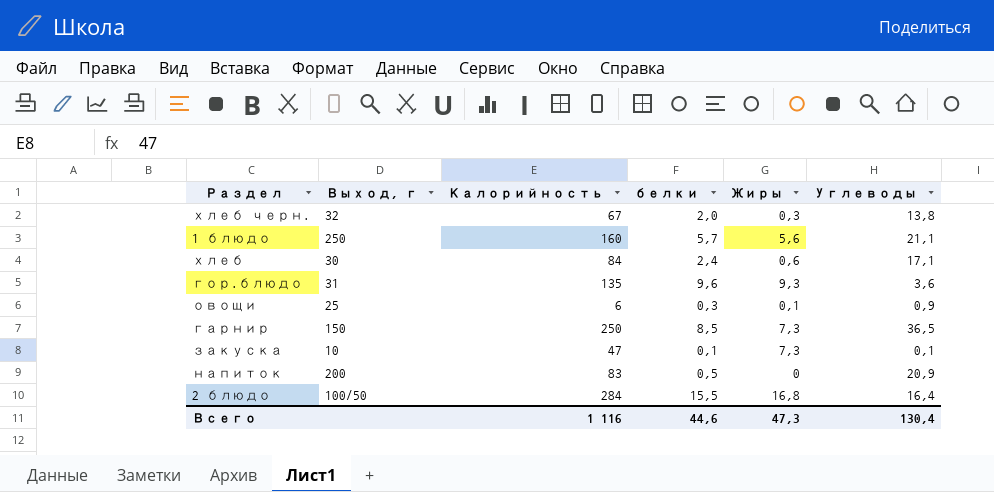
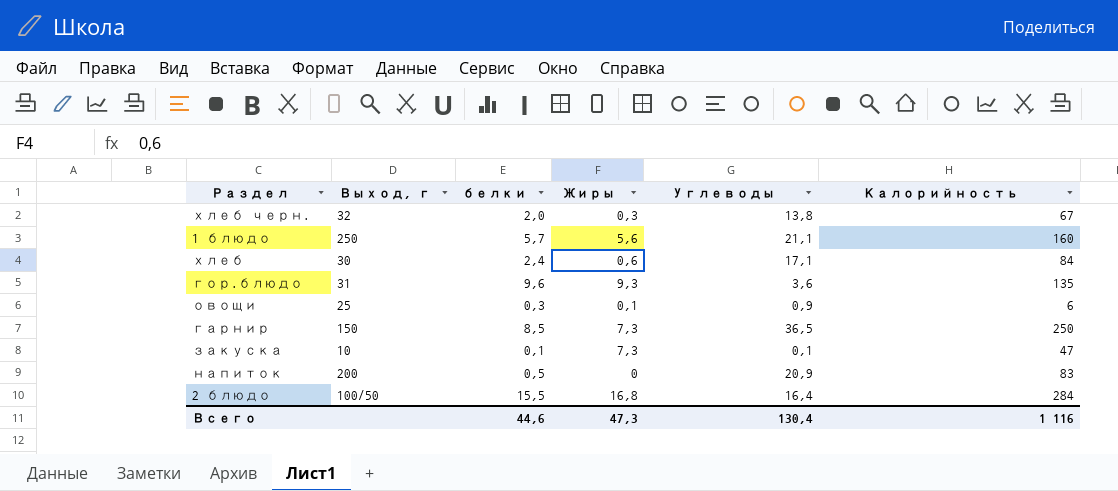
column Калорийность | position: 3 -> 6

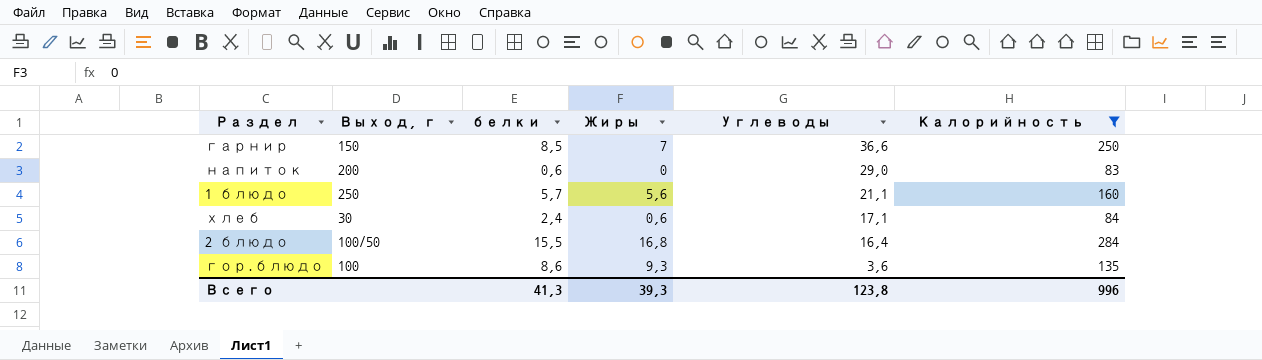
filter: none -> Калорийность >= 83
row order: none -> Углеводы descending
гарнир | Жиры: 7,3 -> 7
гарнир | Углеводы: 36,5 -> 36,6
напиток | белки: 0,5 -> 0,6
напиток | Углеводы: 20,9 -> 29,0
гор.блюдо | Выход, г: 31 -> 100
гор.блюдо | белки: 9,6 -> 8,6
Всего | белки: 44,6 -> 41,3
Всего | Жиры: 47,3 -> 39,3
Всего | Углеводы: 130,4 -> 123,8
Всего | Калорийность: 1 116 -> 996

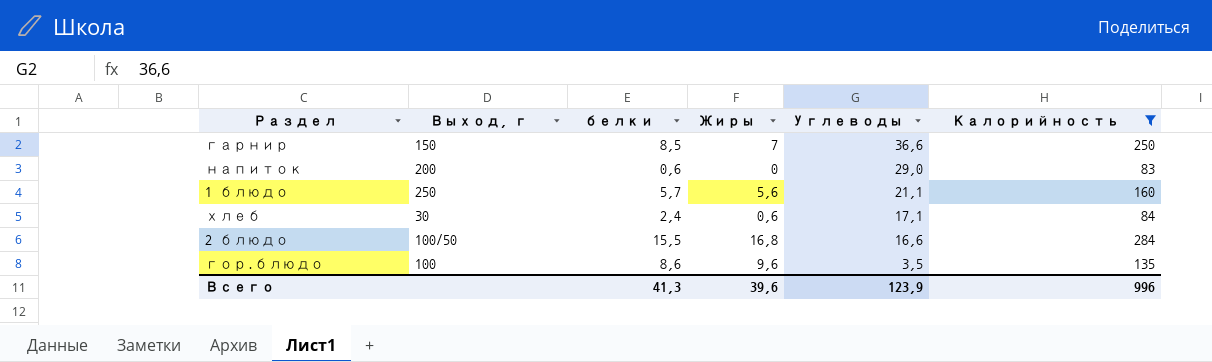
2 блюдо | Углеводы: 16,4 -> 16,6
гор.блюдо | Жиры: 9,3 -> 9,6
гор.блюдо | Углеводы: 3,6 -> 3,5
Всего | Жиры: 39,3 -> 39,6
Всего | Углеводы: 123,8 -> 123,9

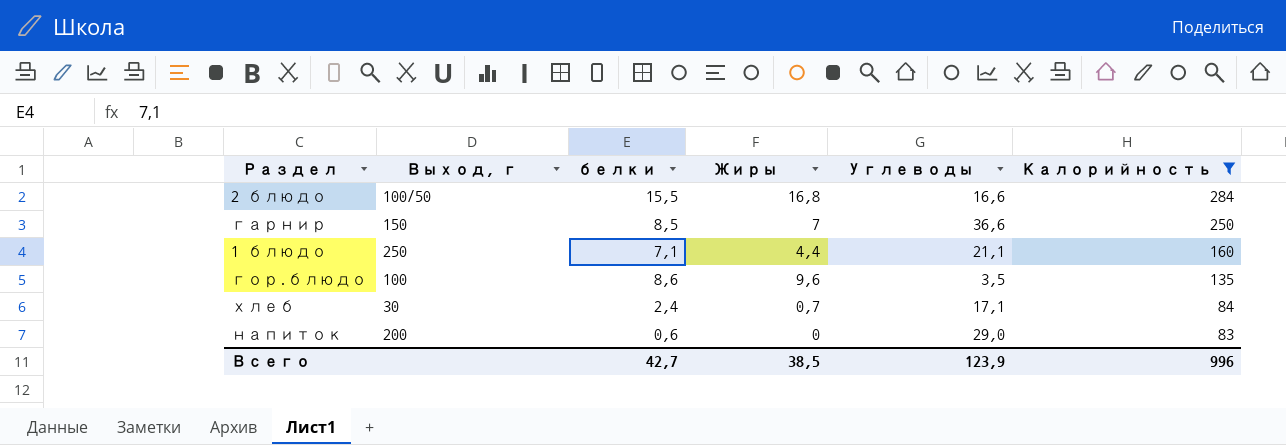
row order: Углеводы descending -> Калорийность descending
1 блюдо | белки: 5,7 -> 7,1
1 блюдо | Жиры: 5,6 -> 4,4
хлеб | Жиры: 0,6 -> 0,7
Всего | белки: 41,3 -> 42,7
Всего | Жиры: 39,6 -> 38,5

